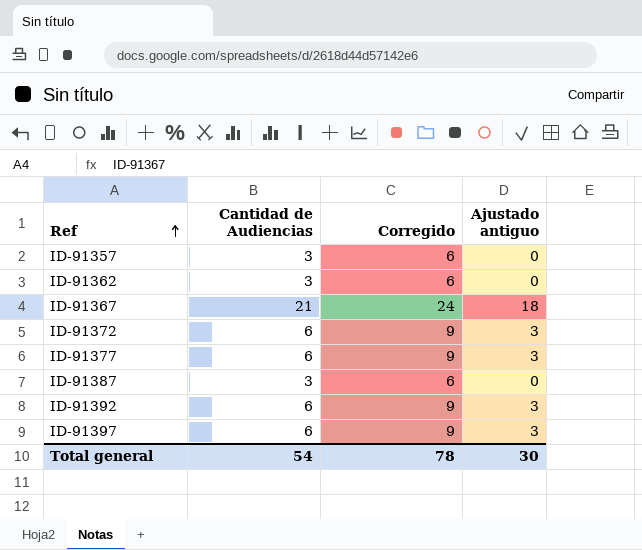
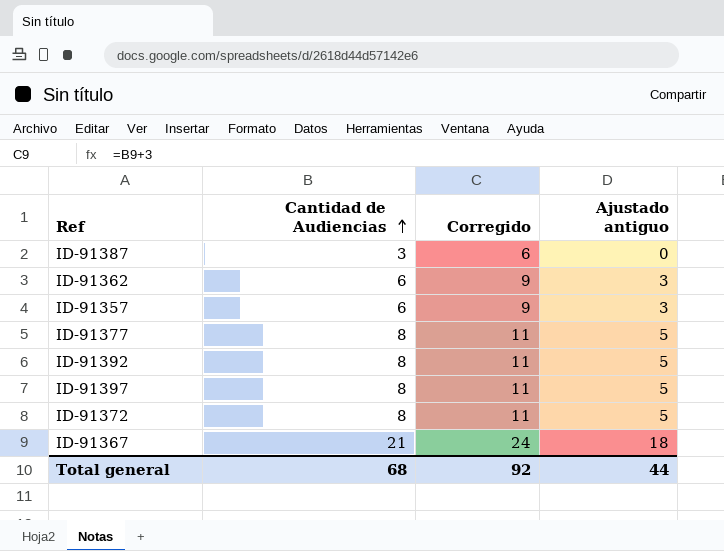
row order: Ref ascending -> Cantidad de Audiencias ascending
ID-91362 | Cantidad de Audiencias: 3 -> 6
ID-91362 | Corregido: 6 -> 9
ID-91362 | Ajustado antiguo: 0 -> 3
ID-91357 | Cantidad de Audiencias: 3 -> 6
ID-91357 | Corregido: 6 -> 9
ID-91357 | Ajustado antiguo: 0 -> 3
ID-91377 | Cantidad de Audiencias: 6 -> 8
ID-91377 | Corregido: 9 -> 11
ID-91377 | Ajustado antiguo: 3 -> 5
ID-91392 | Cantidad de Audiencias: 6 -> 8
ID-91392 | Corregido: 9 -> 11
ID-91392 | Ajustado antiguo: 3 -> 5
ID-91397 | Cantidad de Audiencias: 6 -> 8
ID-91397 | Corregido: 9 -> 11
ID-91397 | Ajustado antiguo: 3 -> 5
ID-91372 | Cantidad de Audiencias: 6 -> 8
ID-91372 | Corregido: 9 -> 11
ID-91372 | Ajustado antiguo: 3 -> 5
Total general | Cantidad de Audiencias: 54 -> 68
Total general | Corregido: 78 -> 92
Total general | Ajustado antiguo: 30 -> 44

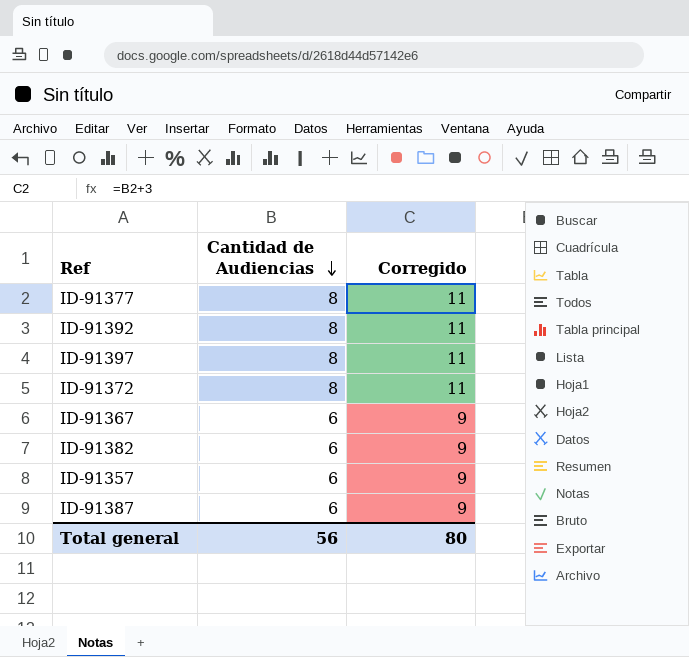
row order: Cantidad de Audiencias ascending -> Cantidad de Audiencias descending
column Ajustado antiguo | formula: [Cantidad de Audiencias] - 3 -> none
row ID-91362: 6 | 9 | 3 -> none
ID-91367 | Cantidad de Audiencias: 21 -> 6
ID-91367 | Corregido: 24 -> 9
row ID-91382: none -> 6 | 9
ID-91387 | Cantidad de Audiencias: 3 -> 6
ID-91387 | Corregido: 6 -> 9
Total general | Cantidad de Audiencias: 68 -> 56
Total general | Corregido: 92 -> 80

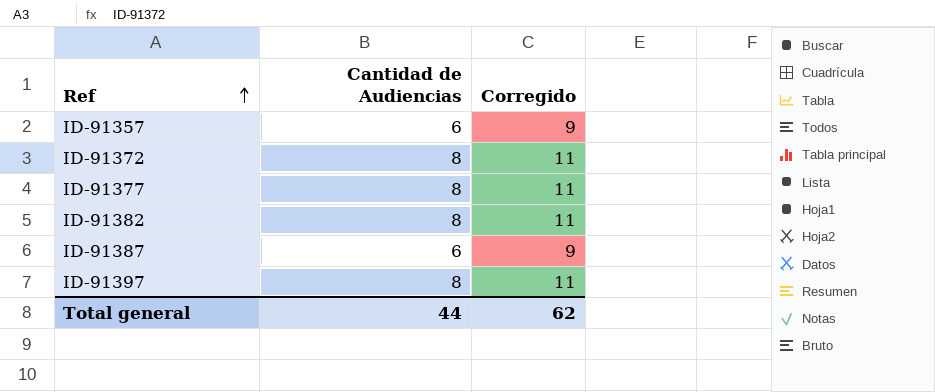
row order: Cantidad de Audiencias descending -> Ref ascending
row ID-91392: 8 | 11 -> none
row ID-91367: 6 | 9 -> none
ID-91382 | Cantidad de Audiencias: 6 -> 8
ID-91382 | Corregido: 9 -> 11
Total general | Cantidad de Audiencias: 56 -> 44
Total general | Corregido: 80 -> 62

